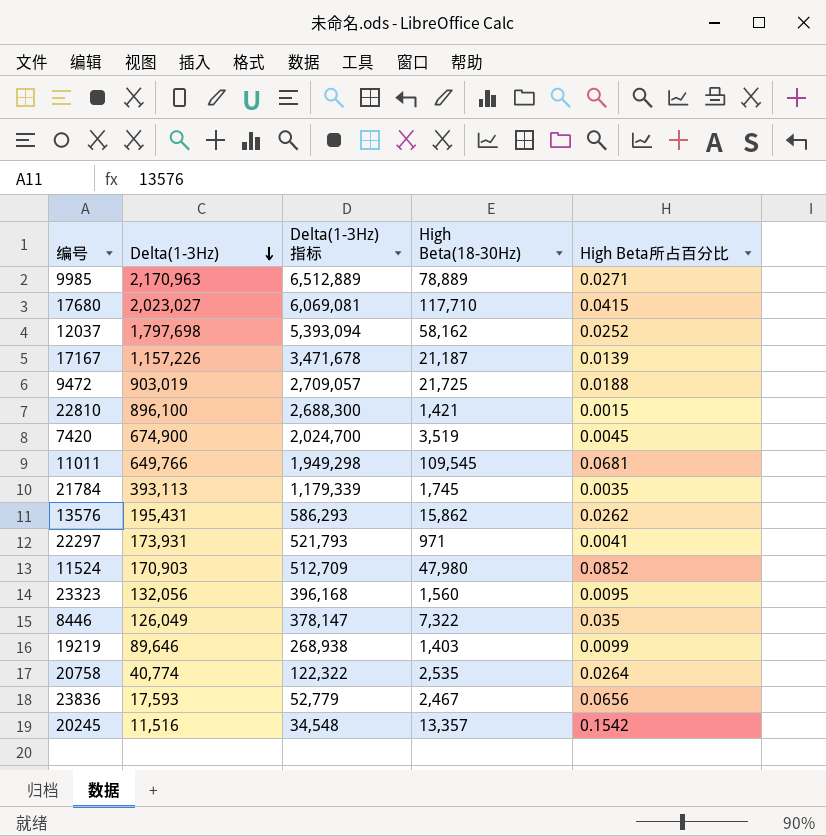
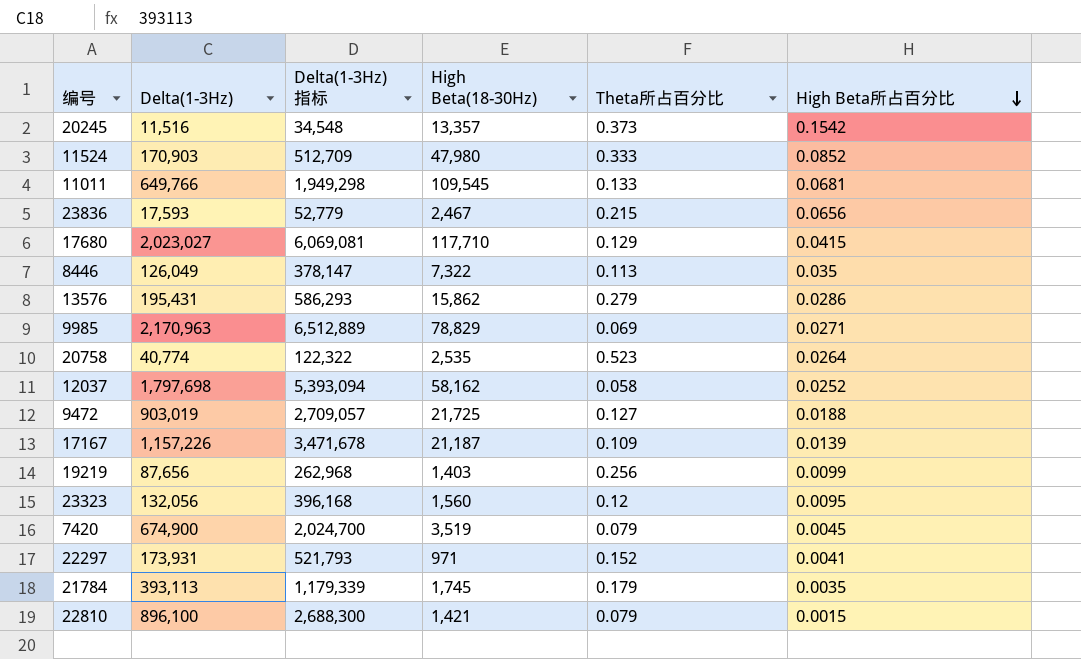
row order: Delta(1-3Hz) descending -> High Beta所占百分比 descending
column Theta所占百分比 | position: none -> 5
13576 | High Beta所占百分比: 0.0262 -> 0.0286
9985 | High Beta(18-30Hz): 78,889 -> 78,829
19219 | Delta(1-3Hz): 89,646 -> 87,656
19219 | Delta(1-3Hz) 指标: 268,938 -> 262,968

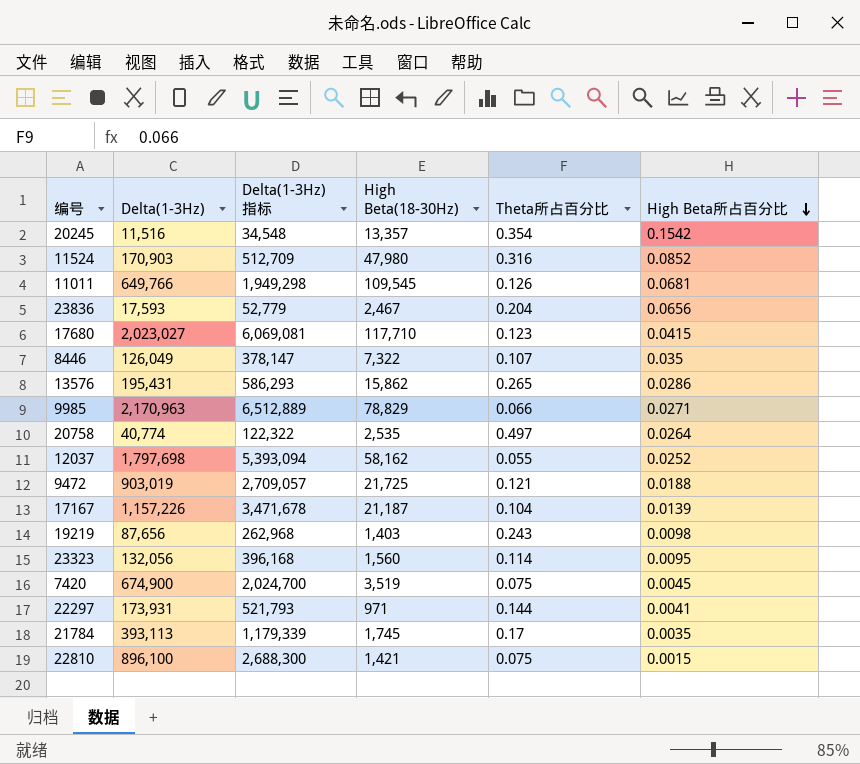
20245 | Theta所占百分比: 0.373 -> 0.354
11524 | Theta所占百分比: 0.333 -> 0.316
11011 | Theta所占百分比: 0.133 -> 0.126
23836 | Theta所占百分比: 0.215 -> 0.204
17680 | Theta所占百分比: 0.129 -> 0.123
8446 | Theta所占百分比: 0.113 -> 0.107
13576 | Theta所占百分比: 0.279 -> 0.265
9985 | Theta所占百分比: 0.069 -> 0.066
20758 | Theta所占百分比: 0.523 -> 0.497
12037 | Theta所占百分比: 0.058 -> 0.055
9472 | Theta所占百分比: 0.127 -> 0.121
17167 | Theta所占百分比: 0.109 -> 0.104
19219 | Theta所占百分比: 0.256 -> 0.243
19219 | High Beta所占百分比: 0.0099 -> 0.0098
23323 | Theta所占百分比: 0.12 -> 0.114
7420 | Theta所占百分比: 0.079 -> 0.075
22297 | Theta所占百分比: 0.152 -> 0.144
21784 | Theta所占百分比: 0.179 -> 0.17
22810 | Theta所占百分比: 0.079 -> 0.075

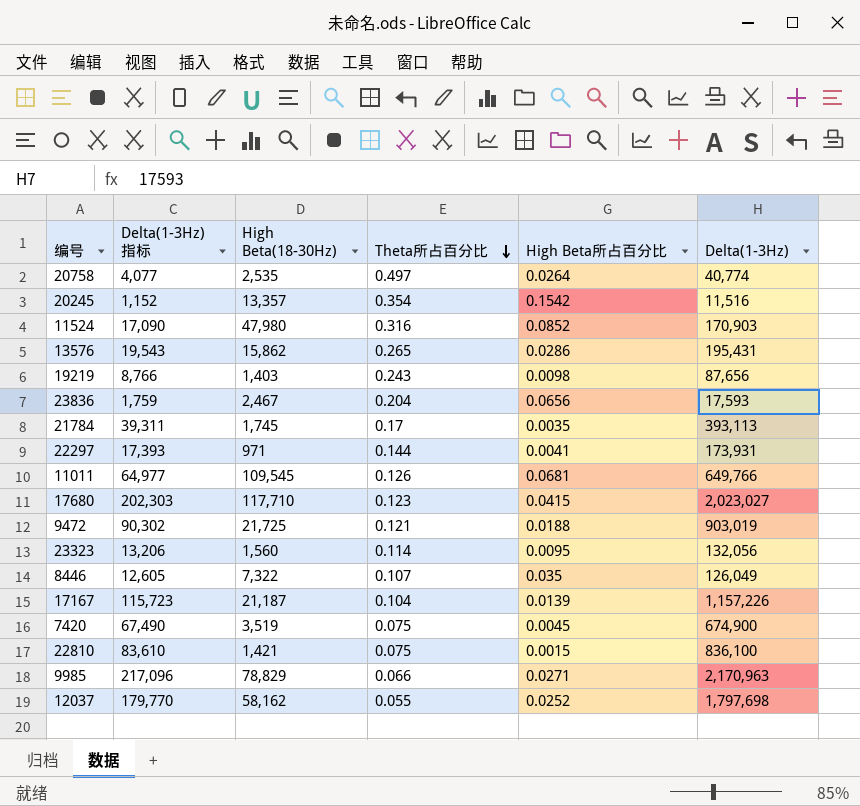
row order: High Beta所占百分比 descending -> Theta所占百分比 descending
column Delta(1-3Hz) 指标 | formula: [Delta(1-3Hz)] * 3 -> [Delta(1-3Hz)] * 0.1
column Delta(1-3Hz) | position: 2 -> 6
22810 | Delta(1-3Hz): 896,100 -> 836,100

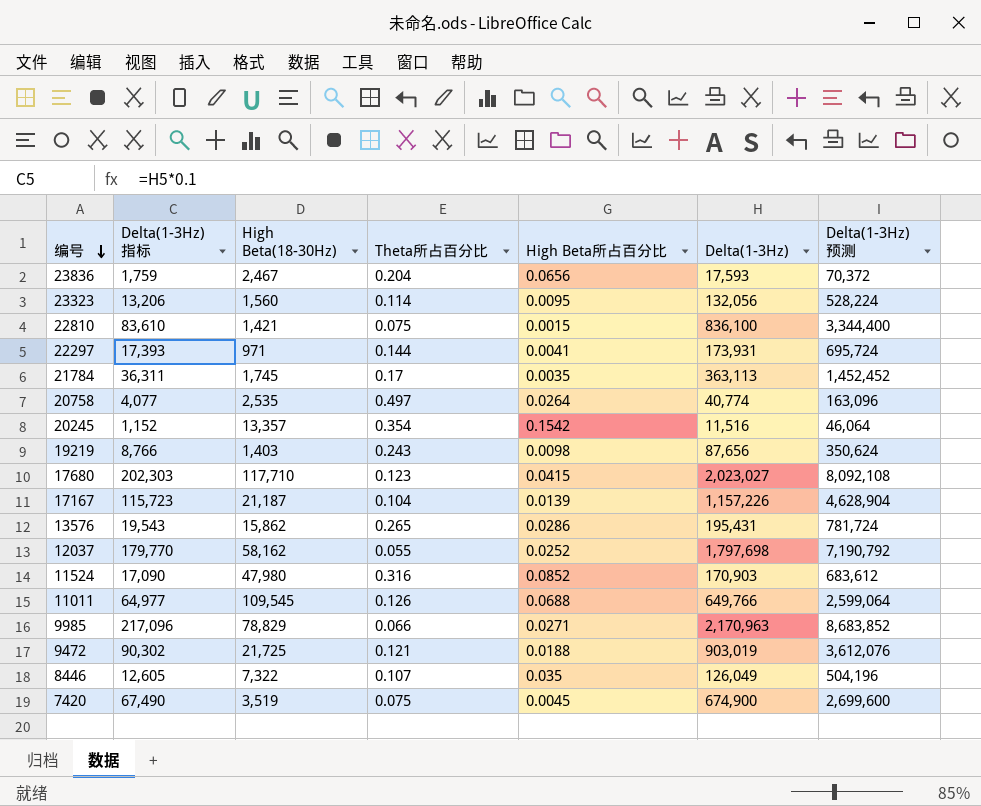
row order: Theta所占百分比 descending -> 编号 descending
column Delta(1-3Hz) 预测 | formula: none -> [Delta(1-3Hz)] * 4
21784 | Delta(1-3Hz) 指标: 39,311 -> 36,311
21784 | Delta(1-3Hz): 393,113 -> 363,113
11011 | High Beta所占百分比: 0.0681 -> 0.0688

